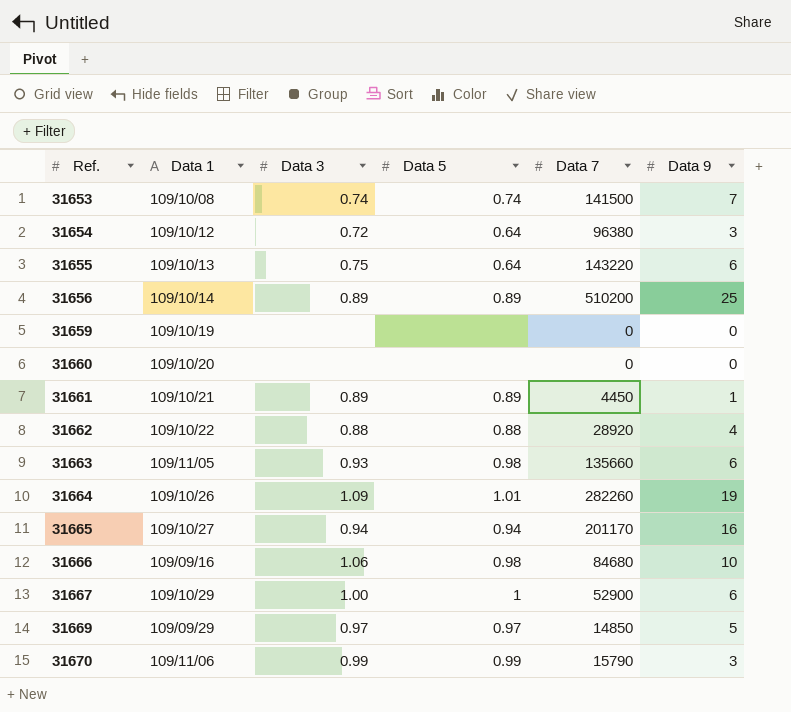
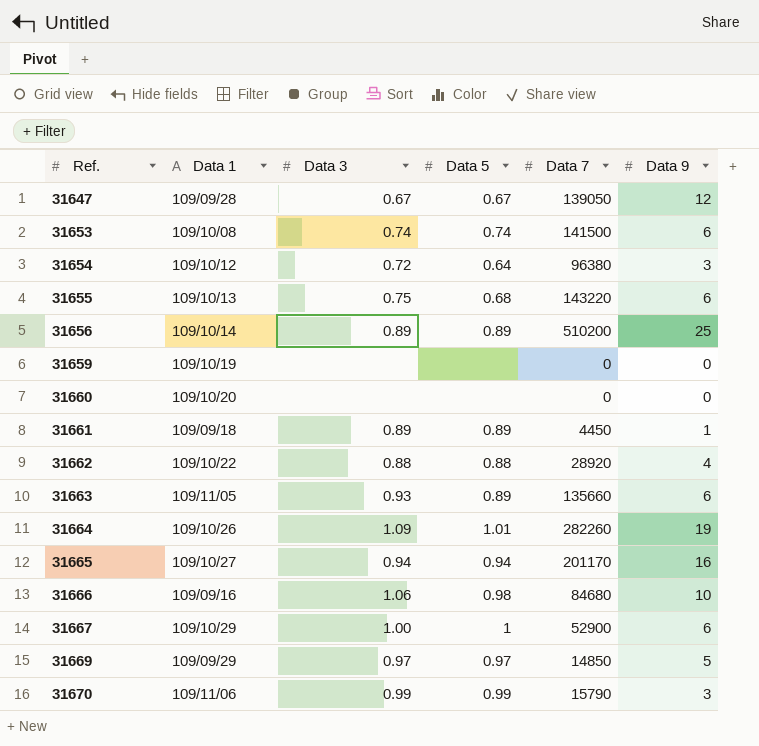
row 31647: none -> 109/09/28 | 0.67 | 0.67 | 139050 | 12
31653 | Data 9: 7 -> 6
31655 | Data 5: 0.64 -> 0.68
31661 | Data 1: 109/10/21 -> 109/09/18
31663 | Data 5: 0.98 -> 0.89

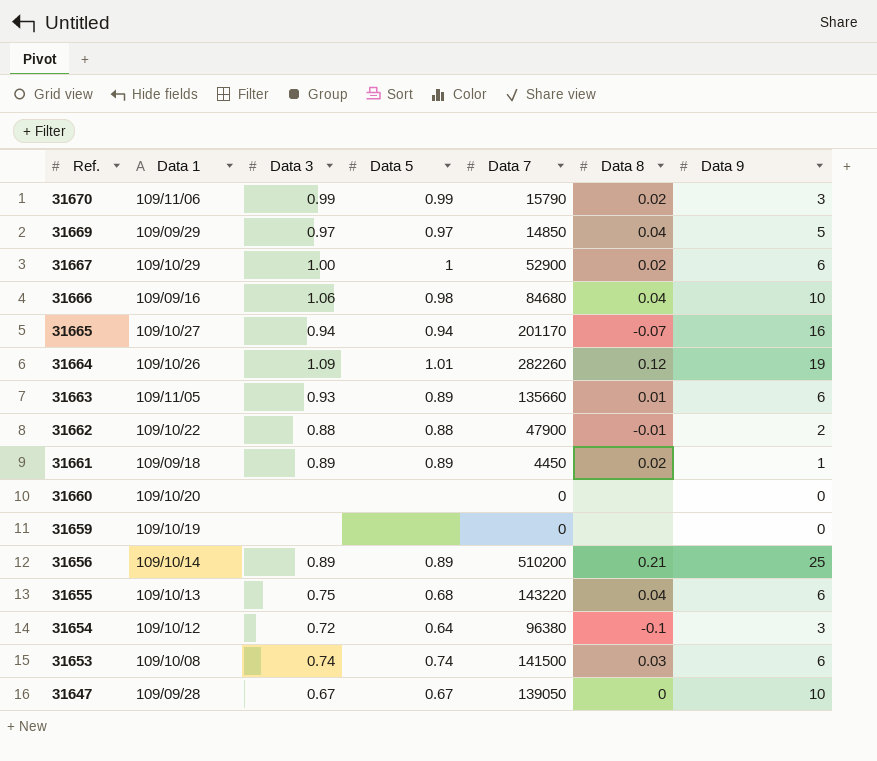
row order: Ref. ascending -> Ref. descending
column Data 8 | position: none -> 6
31662 | Data 7: 28920 -> 47900
31662 | Data 9: 4 -> 2
31647 | Data 9: 12 -> 10

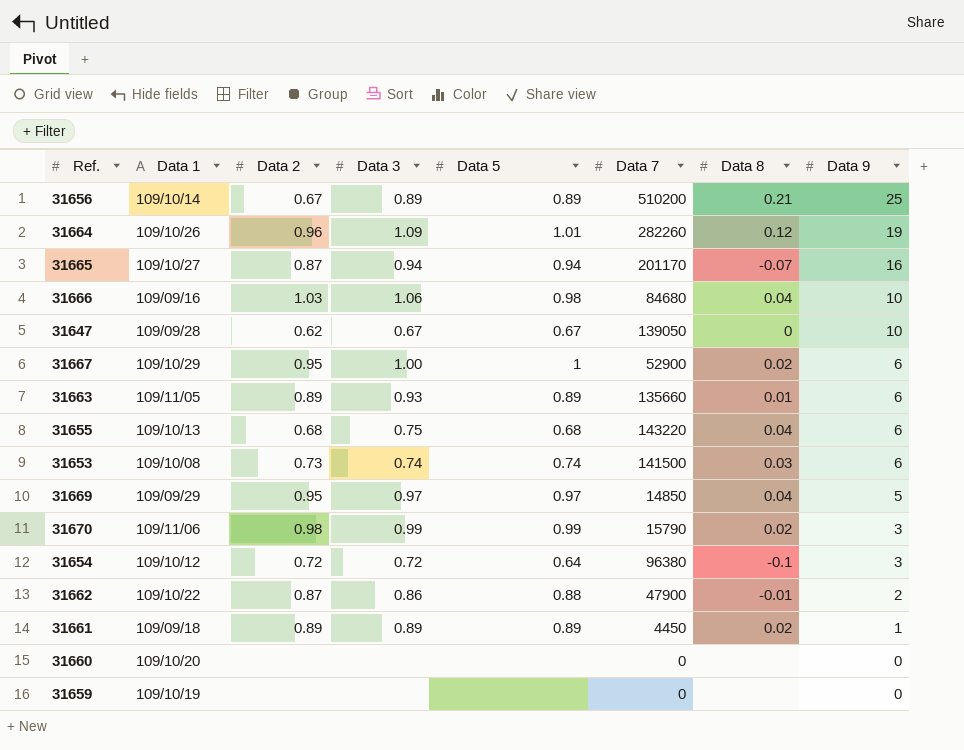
row order: Ref. descending -> Data 9 descending
column Data 2 | position: none -> 3
31662 | Data 3: 0.88 -> 0.86

